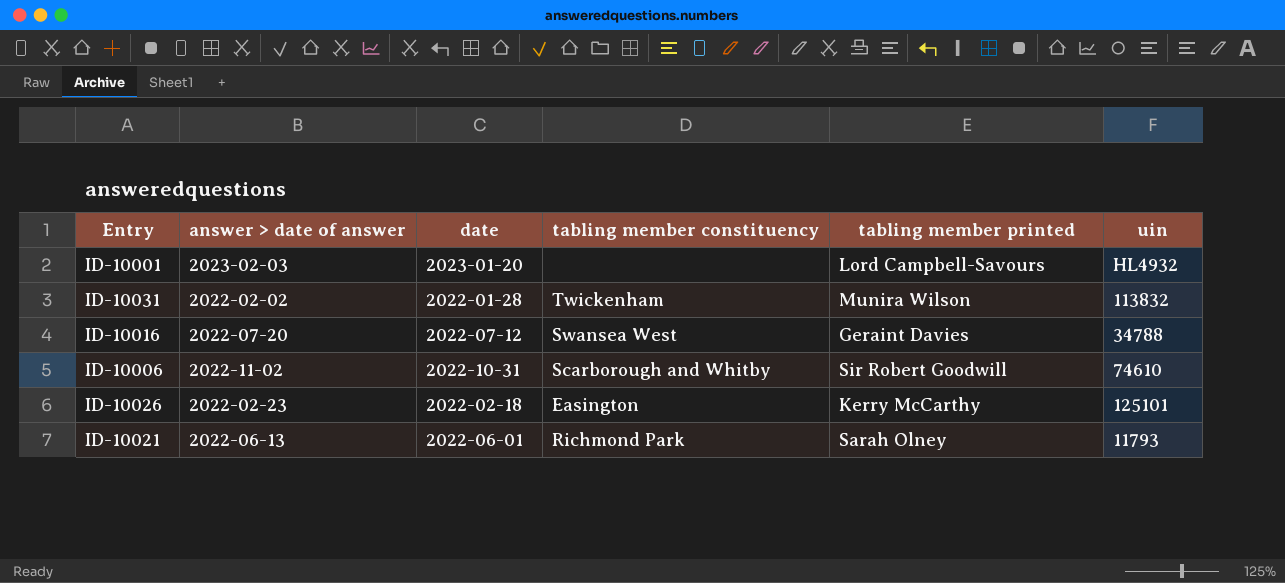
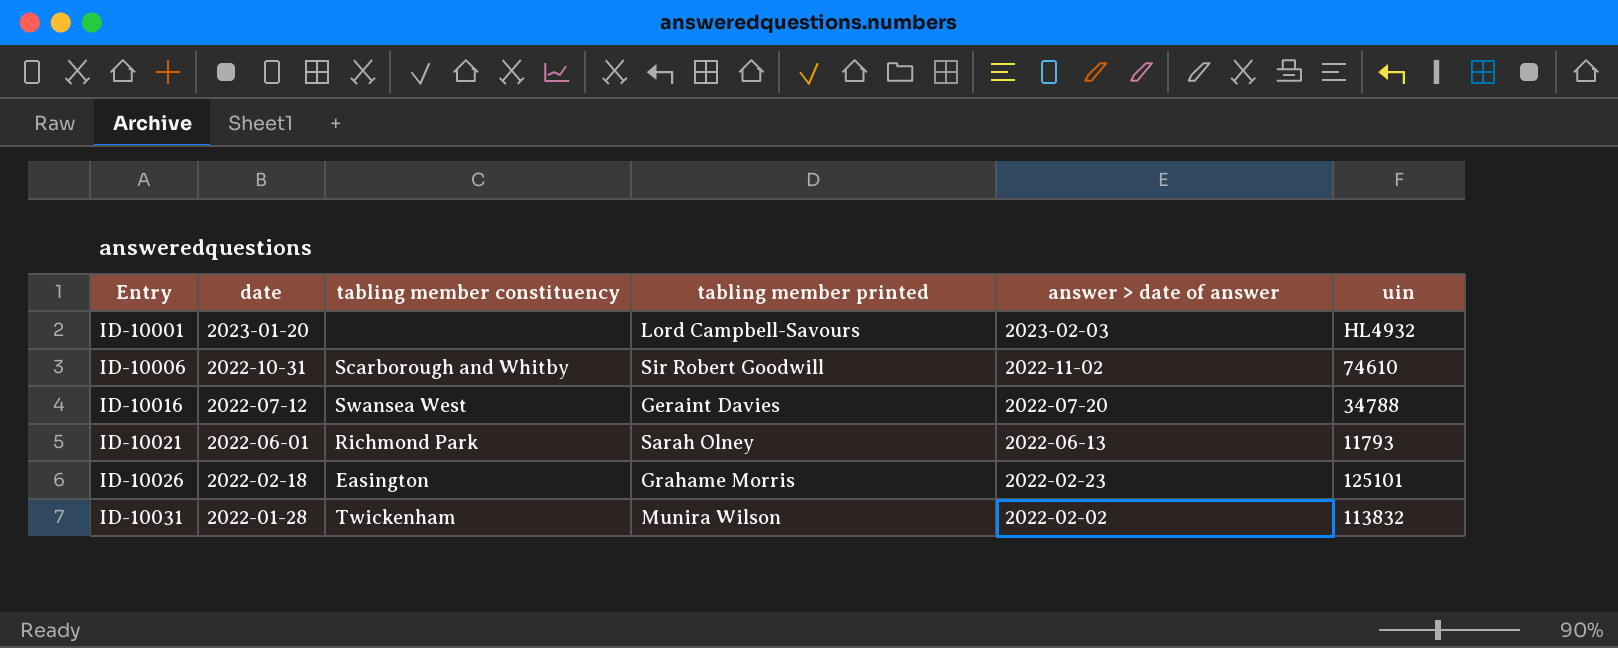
row order: none -> Entry ascending
column answer > date of answer | position: 2 -> 5
ID-10026 | tabling member printed: Kerry McCarthy -> Grahame Morris

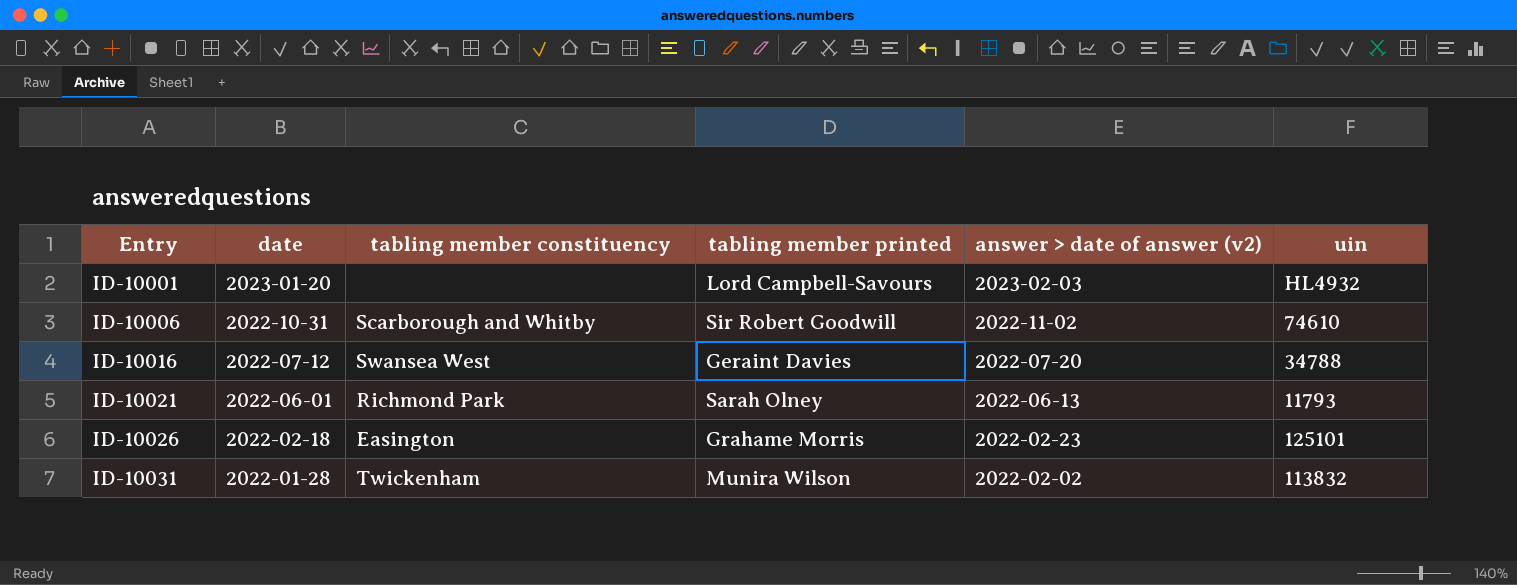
column name: answer > date of answer -> answer > date of answer (v2)

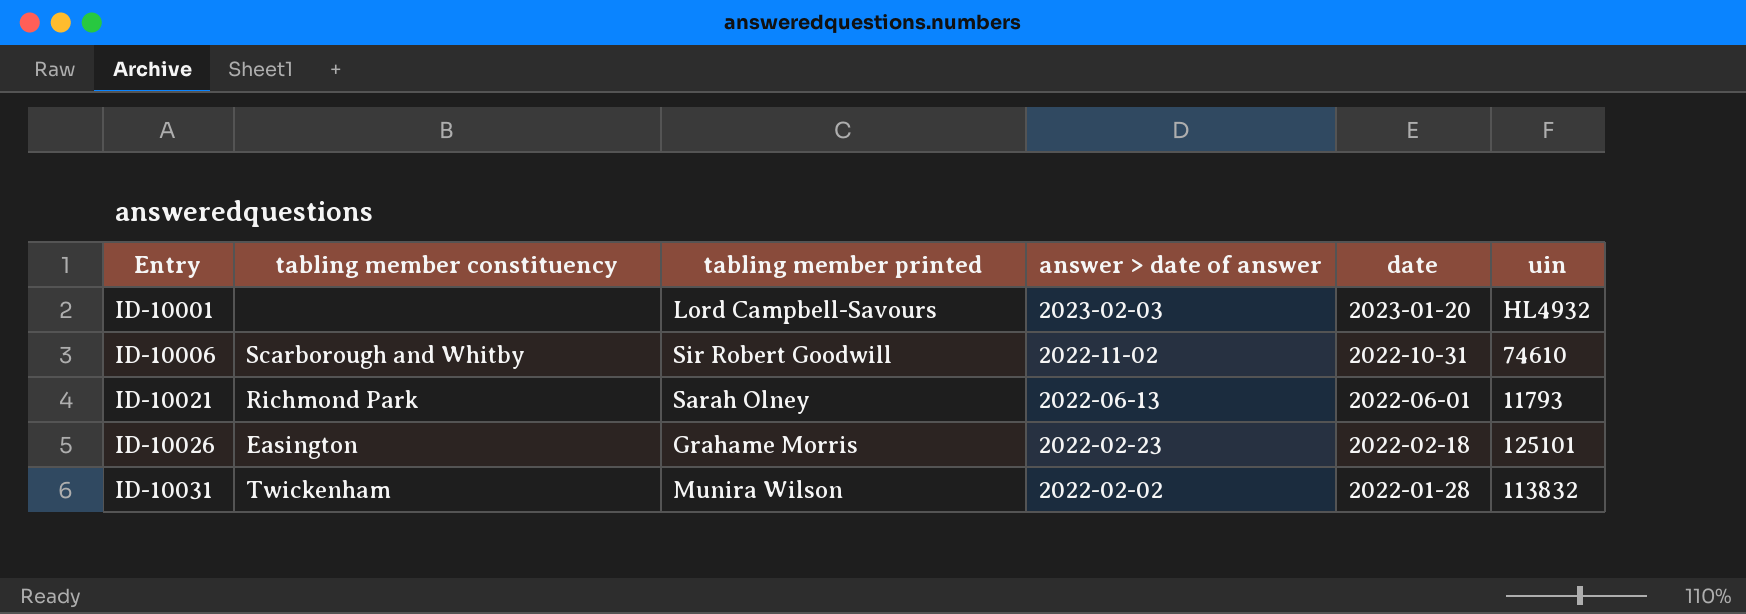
column name: answer > date of answer (v2) -> answer > date of answer
column date | position: 2 -> 5
row ID-10016: 2022-07-12 | Swansea West | Geraint Davies | 2022-07-20 | 34788 -> none

